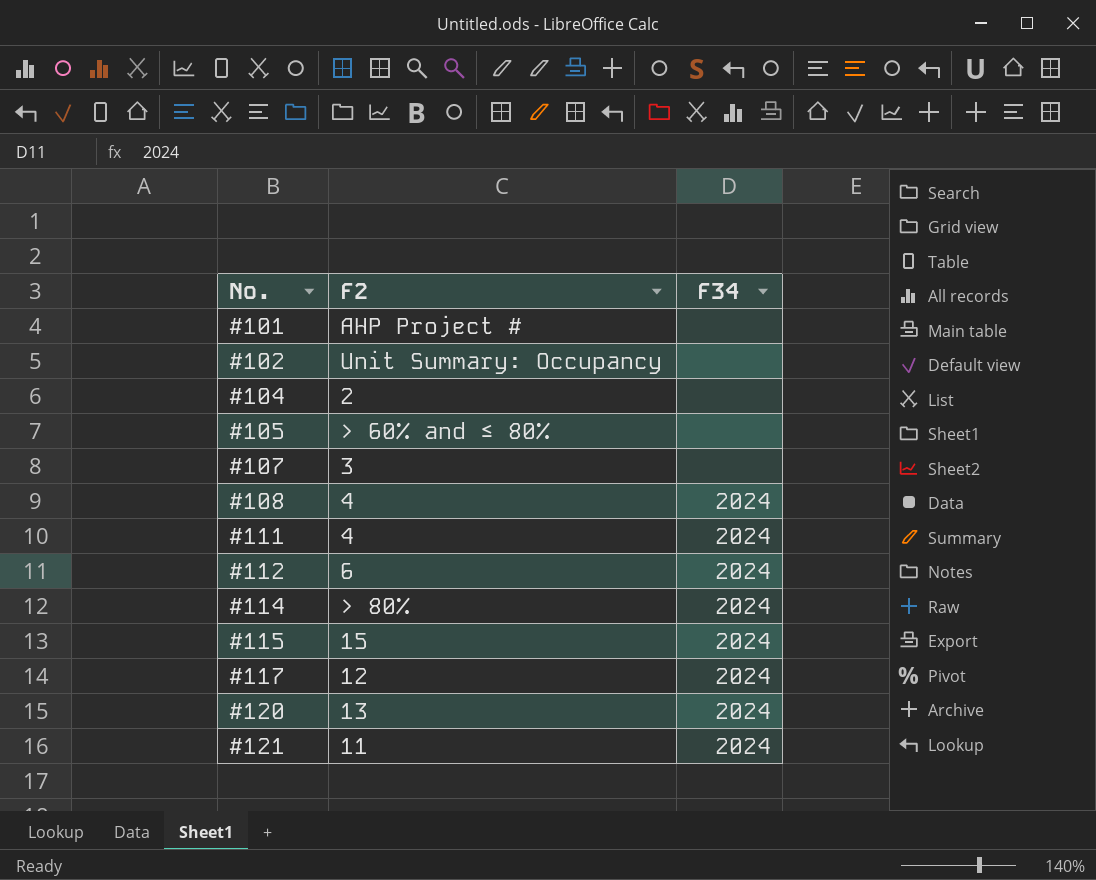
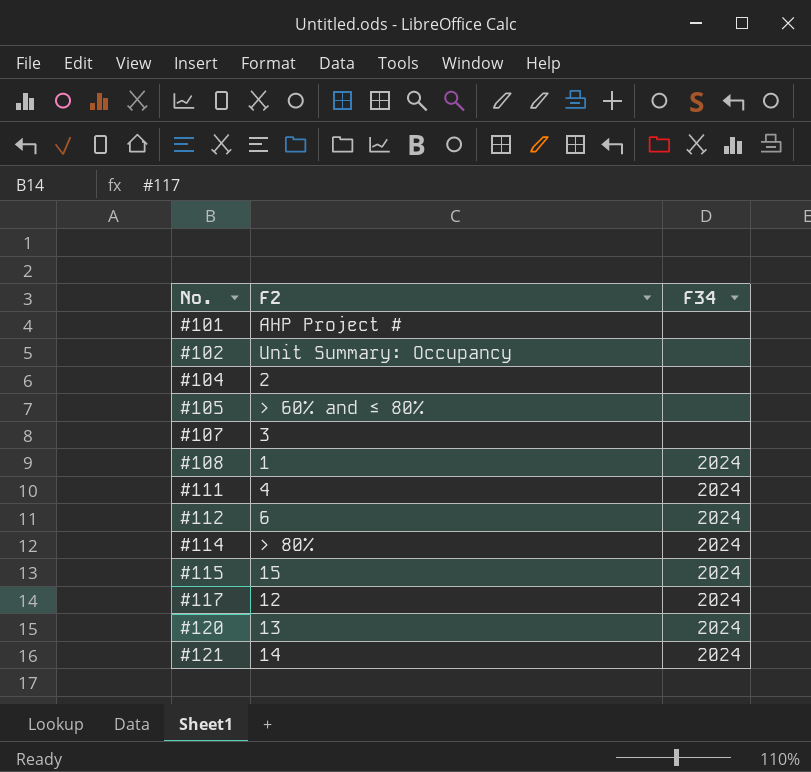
#108 | F2: 4 -> 1
#121 | F2: 11 -> 14

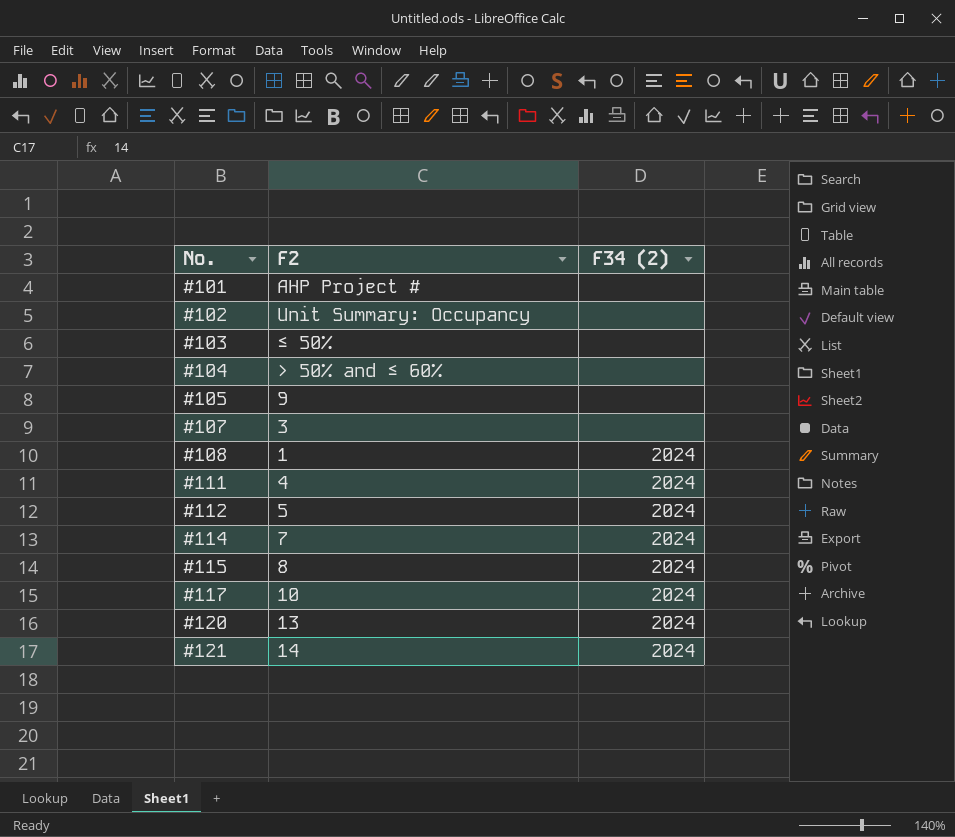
column name: F34 -> F34 (2)
row #103: none -> ≤ 50% | none
#104 | F2: 2 -> > 50% and ≤ 60%
#105 | F2: > 60% and ≤ 80% -> 9
#112 | F2: 6 -> 5
#114 | F2: > 80% -> 7
#115 | F2: 15 -> 8
#117 | F2: 12 -> 10

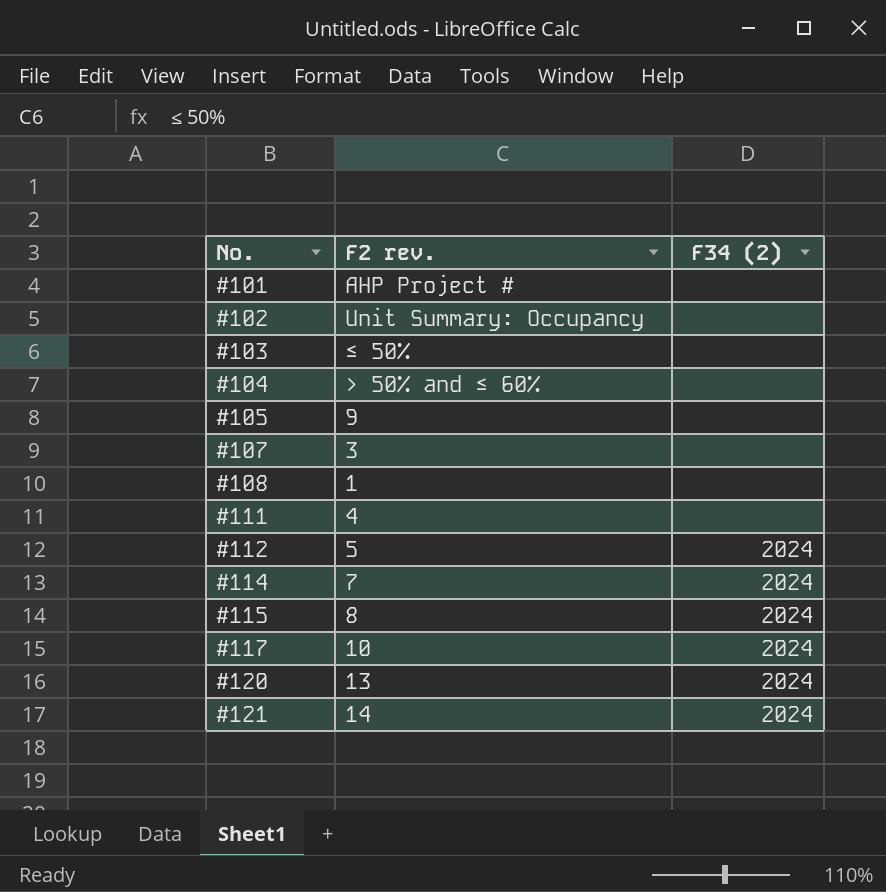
column name: F2 -> F2 rev.
#108 | F34 (2): 2024 -> none
#111 | F34 (2): 2024 -> none

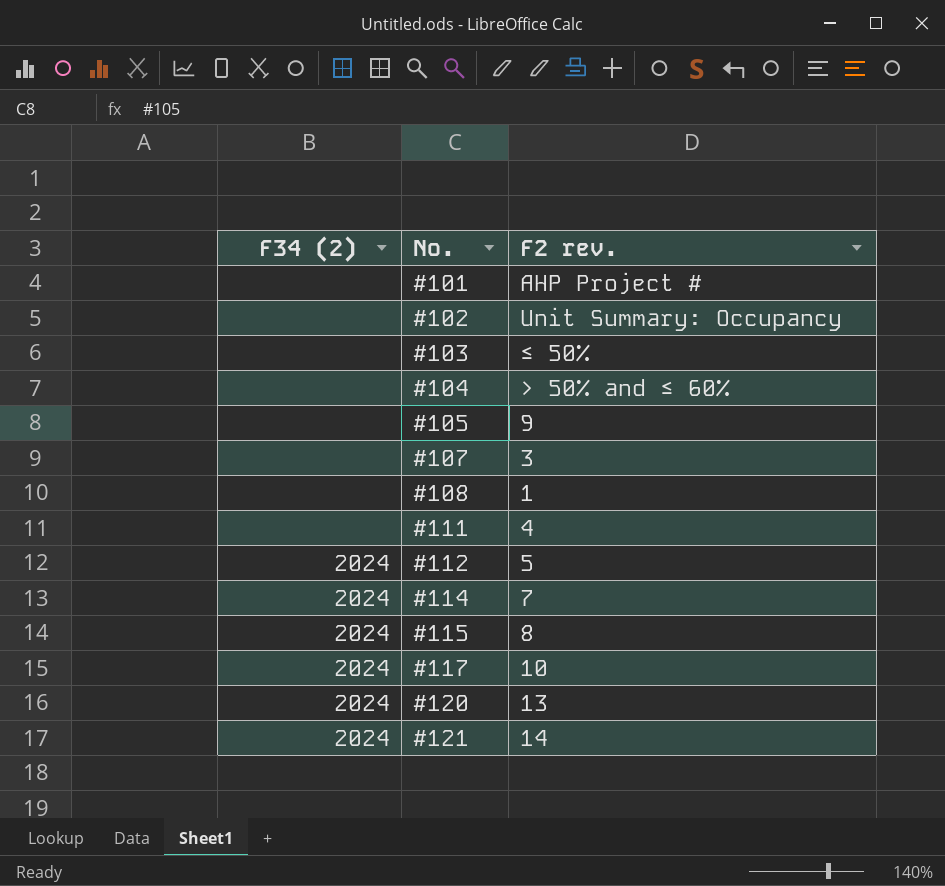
column F34 (2) | position: 3 -> 1

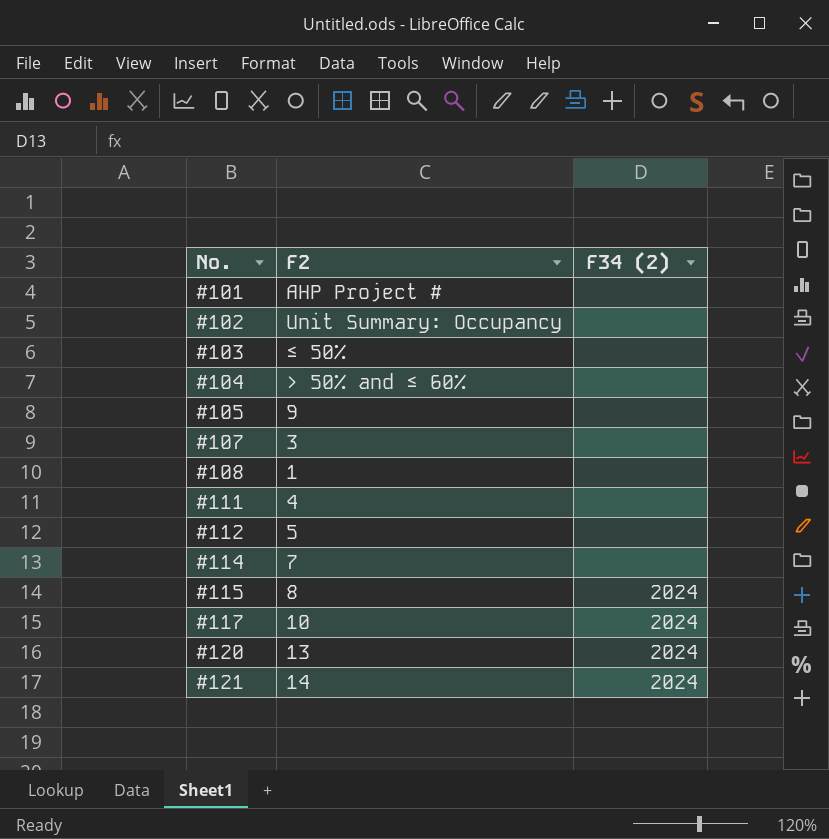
column name: F2 rev. -> F2
column F34 (2) | position: 1 -> 3
#112 | F34 (2): 2024 -> none
#114 | F34 (2): 2024 -> none

